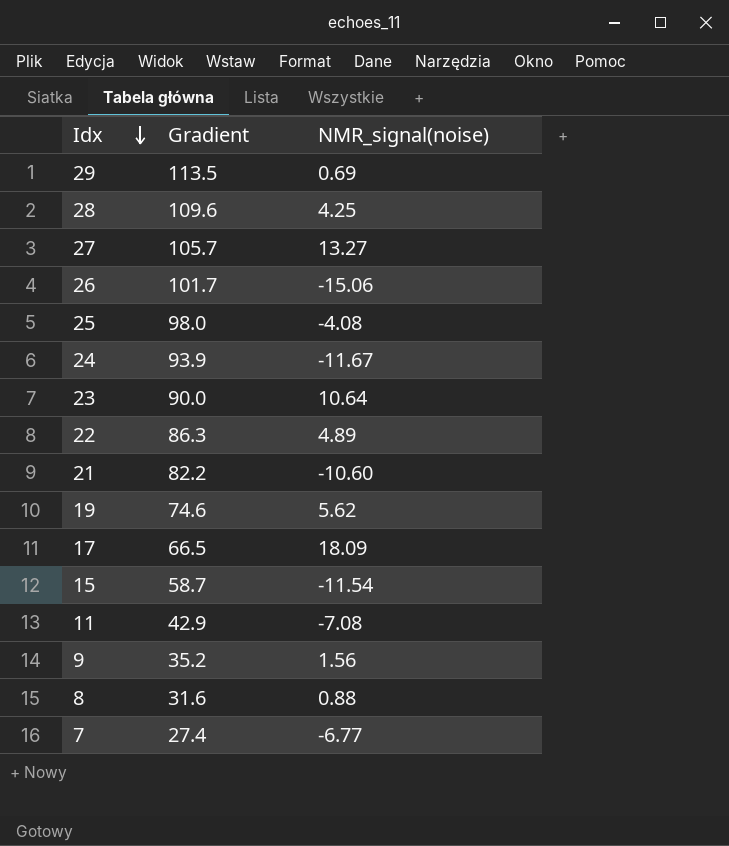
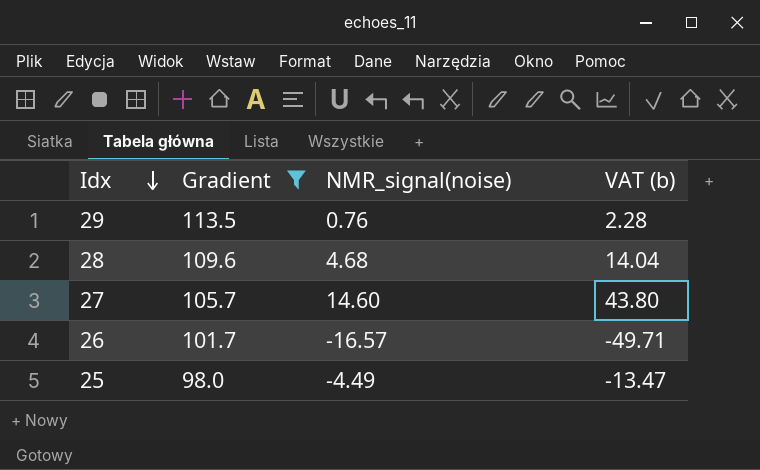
filter: none -> Gradient >= 98.0
column VAT (b) | formula: none -> [NMR_signal(noise)] * 3
29 | NMR_signal(noise): 0.69 -> 0.76
28 | NMR_signal(noise): 4.25 -> 4.68
27 | NMR_signal(noise): 13.27 -> 14.60
26 | NMR_signal(noise): -15.06 -> -16.57
25 | NMR_signal(noise): -4.08 -> -4.49

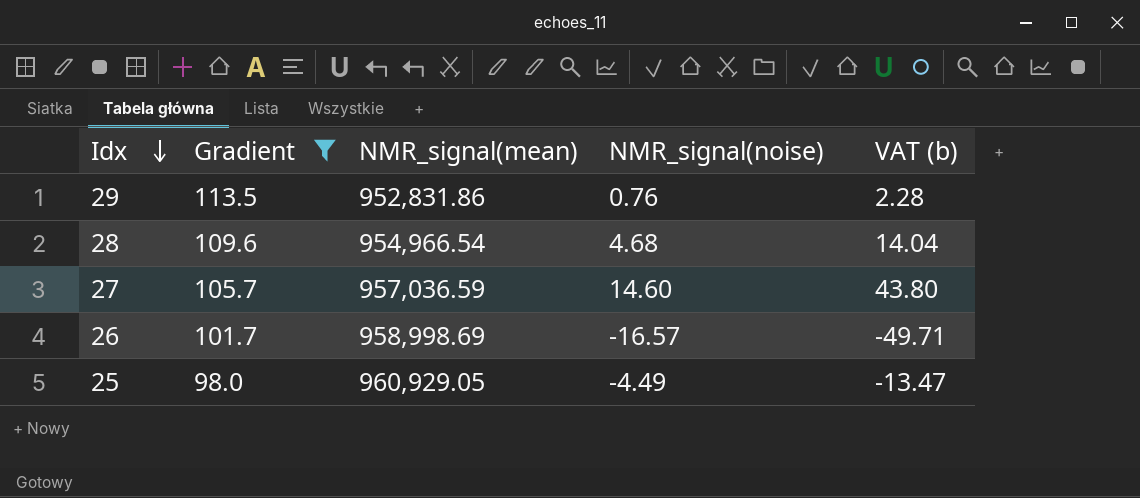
column NMR_signal(mean) | position: none -> 3

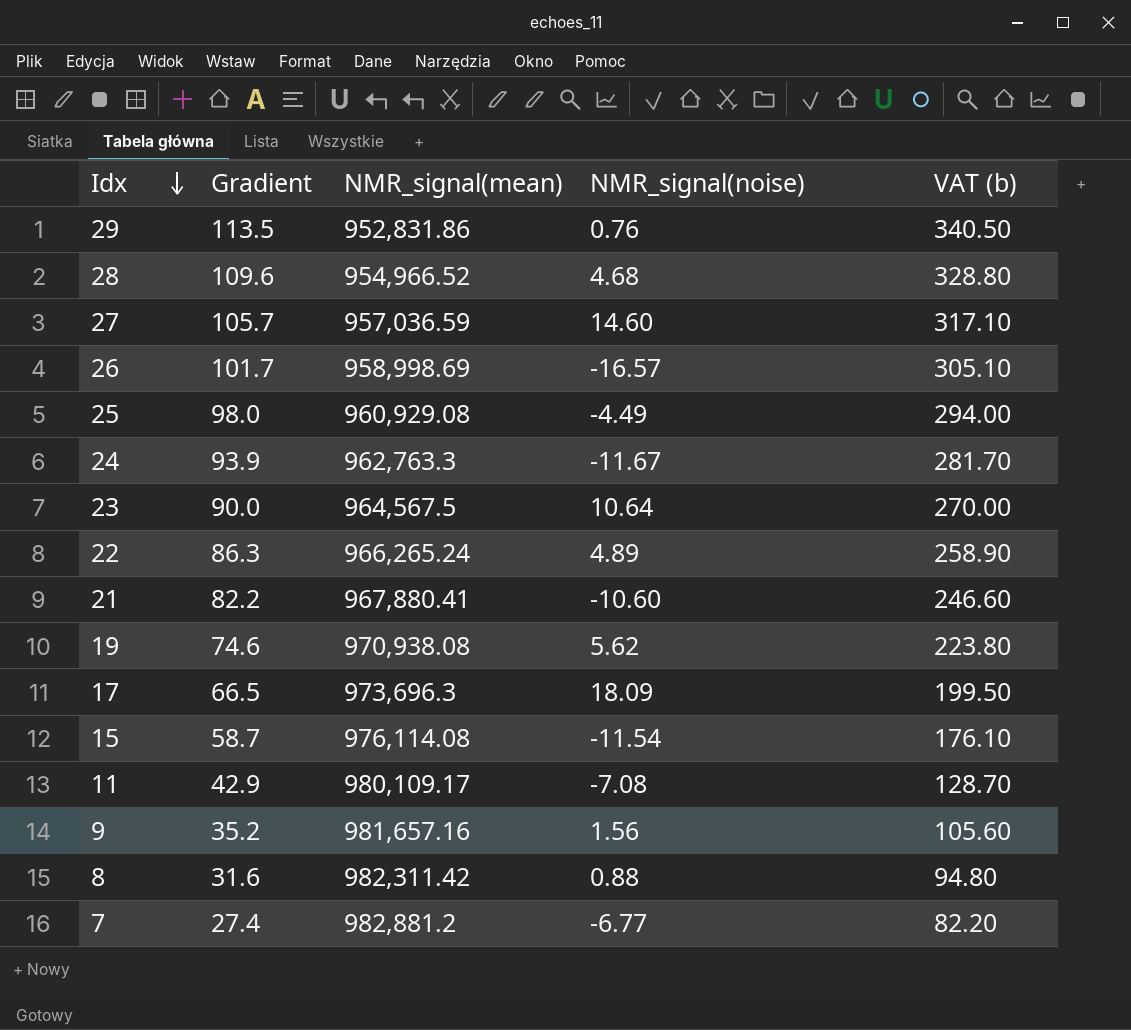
filter: Gradient >= 98.0 -> none
column VAT (b) | formula: [NMR_signal(noise)] * 3 -> [Gradient] * 3
28 | NMR_signal(mean): 954,966.54 -> 954,966.52
25 | NMR_signal(mean): 960,929.05 -> 960,929.08

